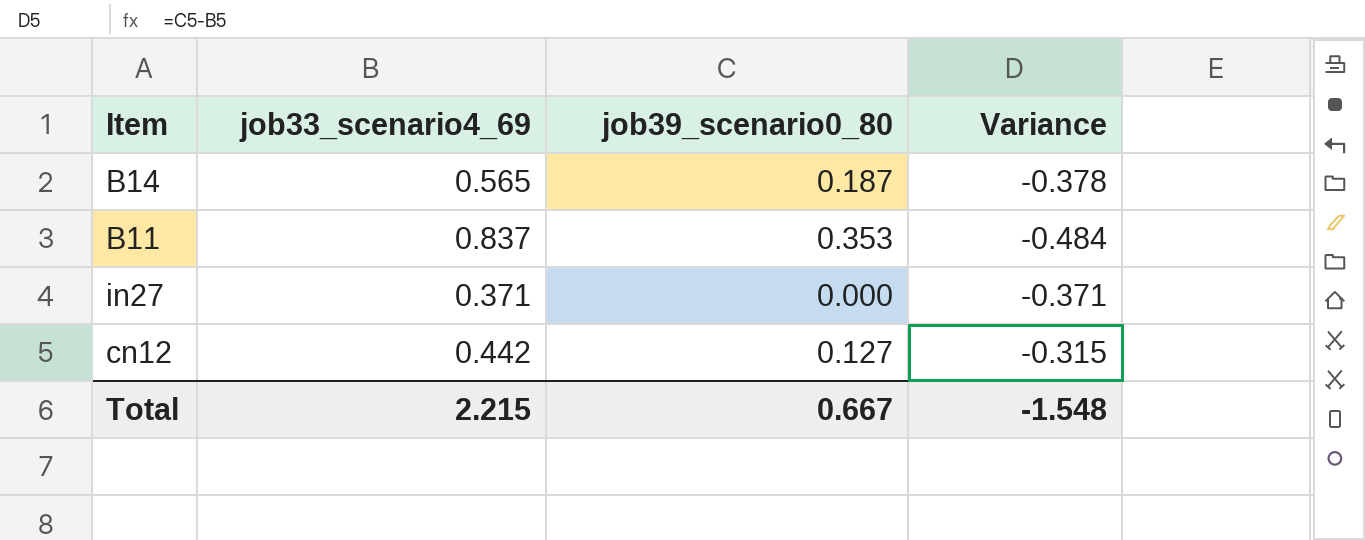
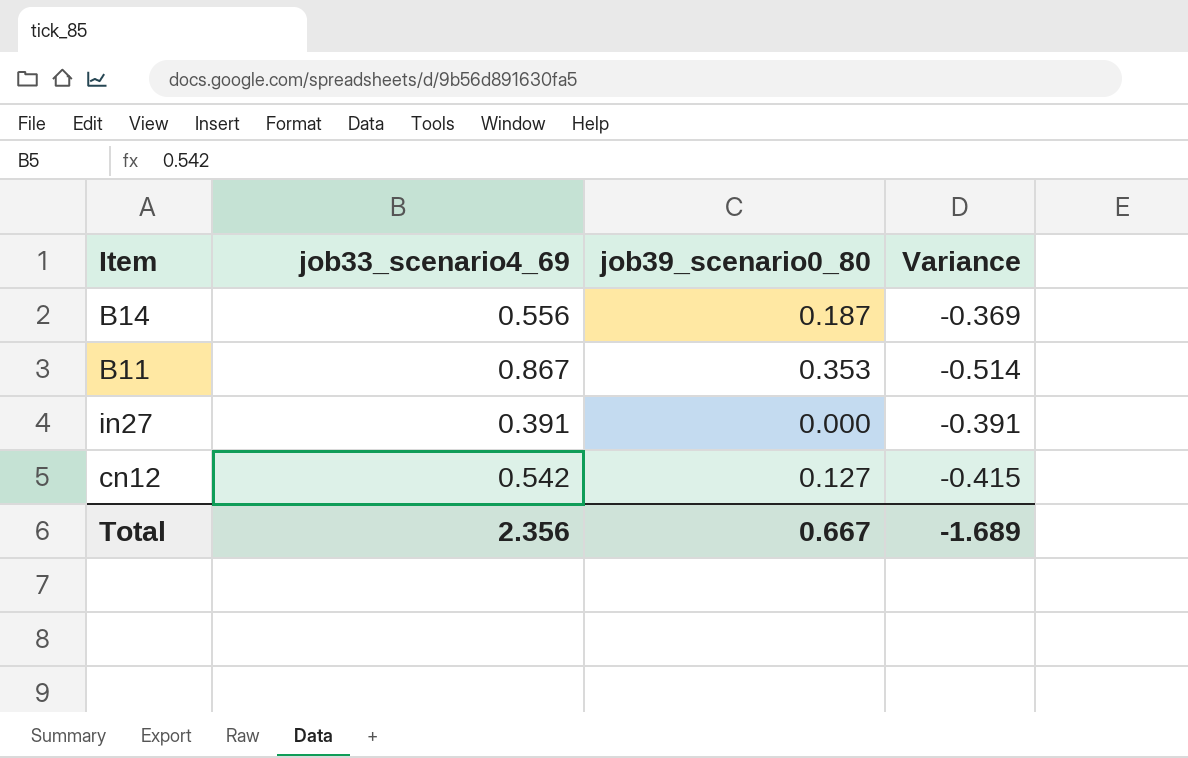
B14 | job33_scenario4_69: 0.565 -> 0.556
B14 | Variance: -0.378 -> -0.369
B11 | job33_scenario4_69: 0.837 -> 0.867
B11 | Variance: -0.484 -> -0.514
in27 | job33_scenario4_69: 0.371 -> 0.391
in27 | Variance: -0.371 -> -0.391
cn12 | job33_scenario4_69: 0.442 -> 0.542
cn12 | Variance: -0.315 -> -0.415
Total | job33_scenario4_69: 2.215 -> 2.356
Total | Variance: -1.548 -> -1.689

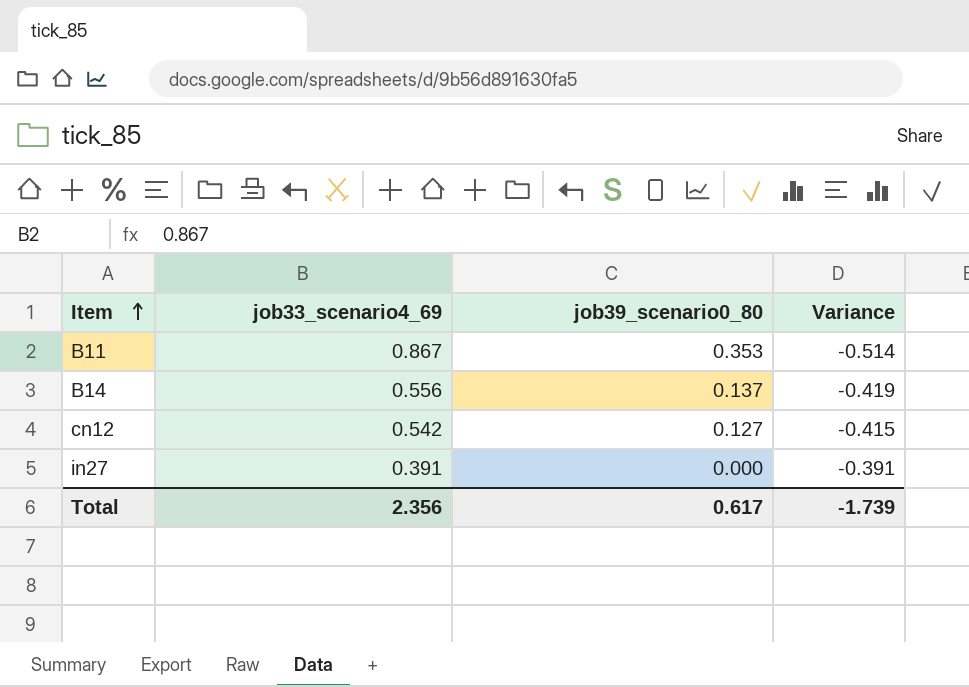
row order: none -> Item ascending
B14 | job39_scenario0_80: 0.187 -> 0.137
B14 | Variance: -0.369 -> -0.419
Total | job39_scenario0_80: 0.667 -> 0.617
Total | Variance: -1.689 -> -1.739

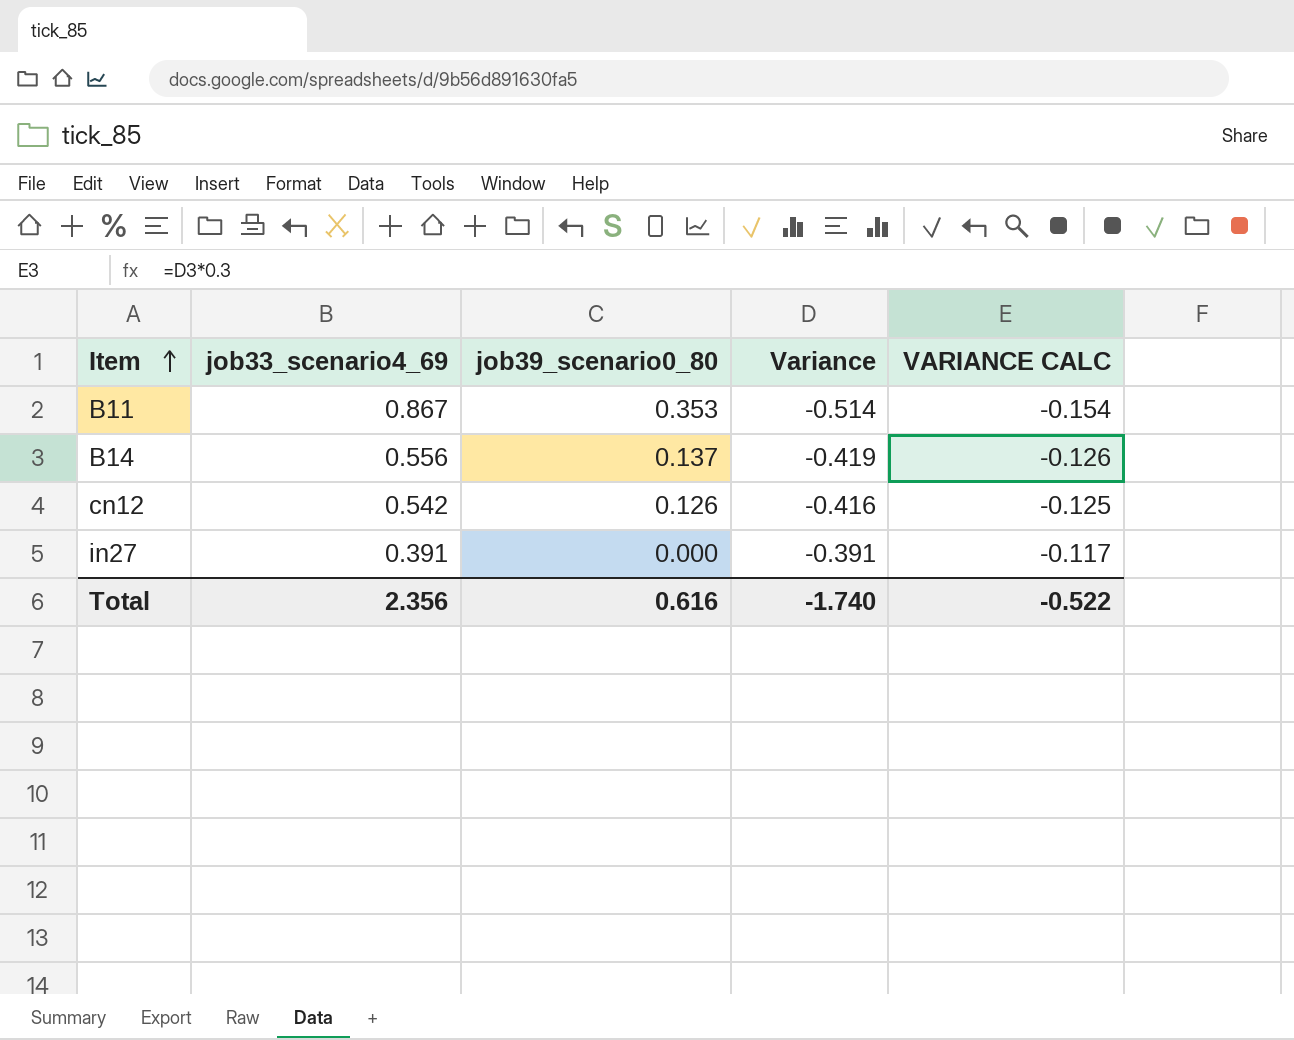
column VARIANCE CALC | formula: none -> [Variance] * 0.3
cn12 | job39_scenario0_80: 0.127 -> 0.126
cn12 | Variance: -0.415 -> -0.416
Total | job39_scenario0_80: 0.617 -> 0.616
Total | Variance: -1.739 -> -1.740

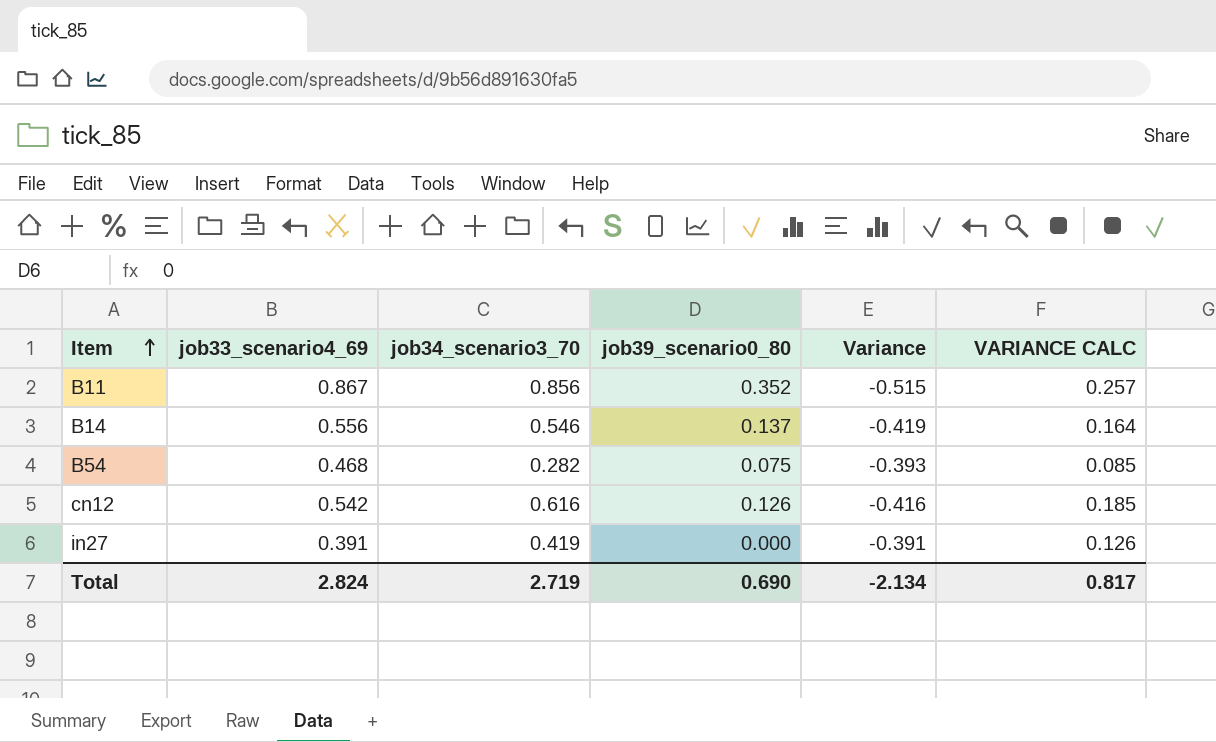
column job34_scenario3_70 | position: none -> 3
column VARIANCE CALC | formula: [Variance] * 0.3 -> [job34_scenario3_70] * 0.3
B11 | job39_scenario0_80: 0.353 -> 0.352
B11 | Variance: -0.514 -> -0.515
row B54: none -> 0.468 | 0.282 | 0.075 | -0.393 | 0.085
Total | job33_scenario4_69: 2.356 -> 2.824
Total | job39_scenario0_80: 0.616 -> 0.690
Total | Variance: -1.740 -> -2.134
Total | VARIANCE CALC: -0.522 -> 0.817

